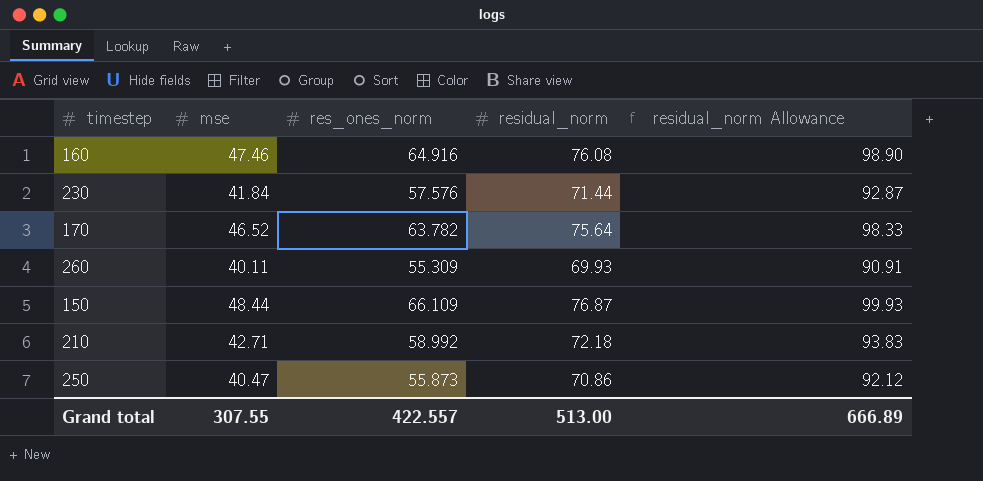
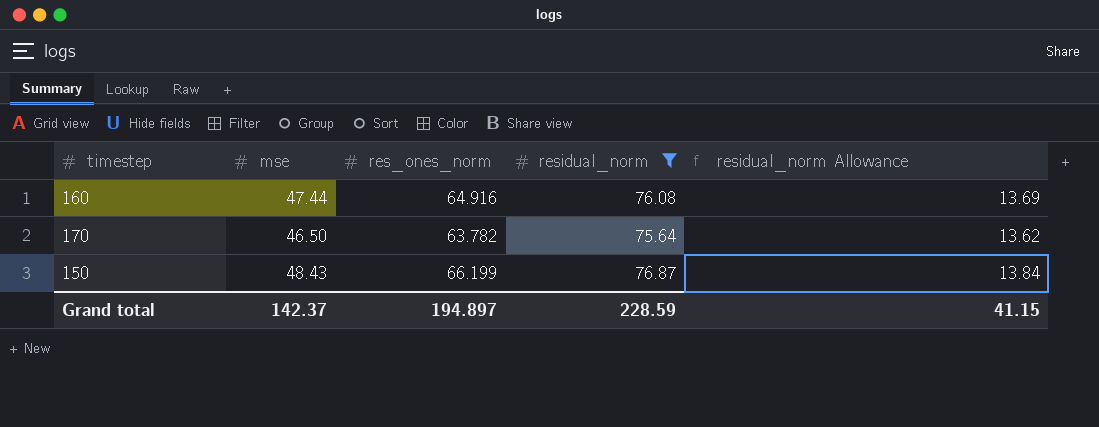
filter: none -> residual_norm >= 75.64
column residual_norm Allowance | formula: [residual_norm] * 1.3 -> [residual_norm] * 0.18
160 | mse: 47.46 -> 47.44
170 | mse: 46.52 -> 46.50
150 | mse: 48.44 -> 48.43
150 | res_ones_norm: 66.109 -> 66.199
Grand total | mse: 307.55 -> 142.37
Grand total | res_ones_norm: 422.557 -> 194.897
Grand total | residual_norm: 513.00 -> 228.59
Grand total | residual_norm Allowance: 666.89 -> 41.15

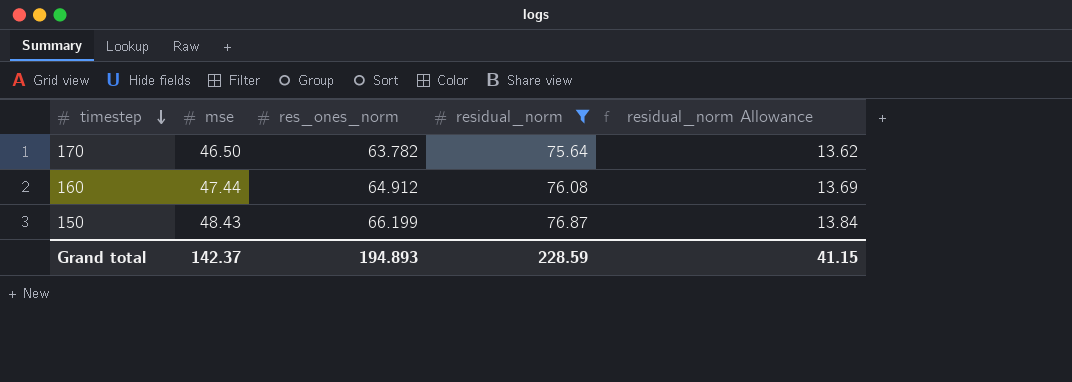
row order: none -> timestep descending
160 | res_ones_norm: 64.916 -> 64.912
Grand total | res_ones_norm: 194.897 -> 194.893

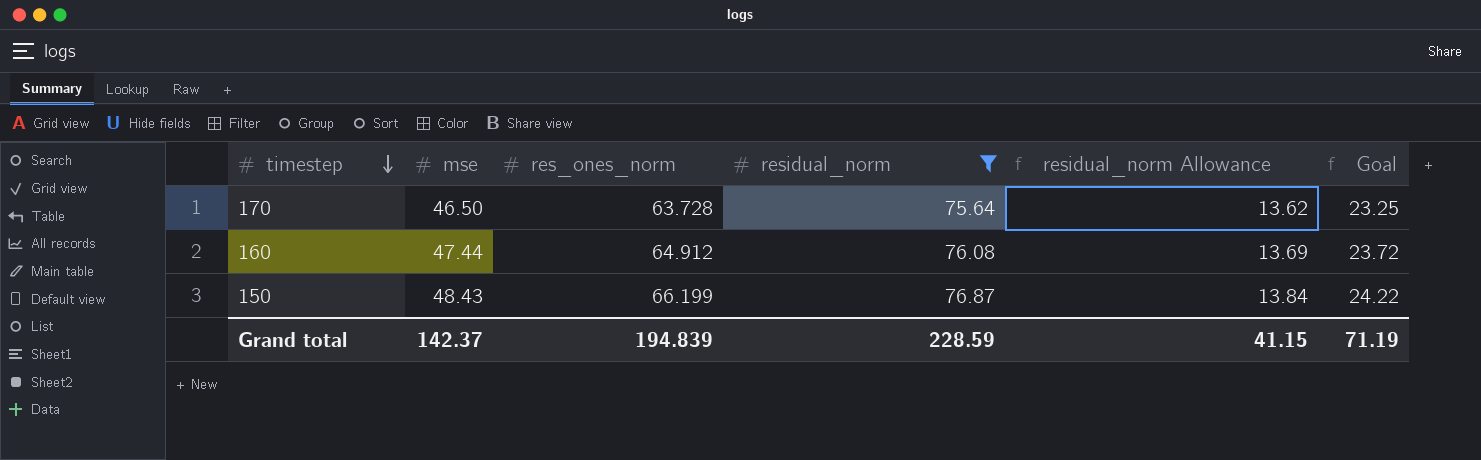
column Goal | formula: none -> [mse] * 0.5
170 | res_ones_norm: 63.782 -> 63.728
Grand total | res_ones_norm: 194.893 -> 194.839

